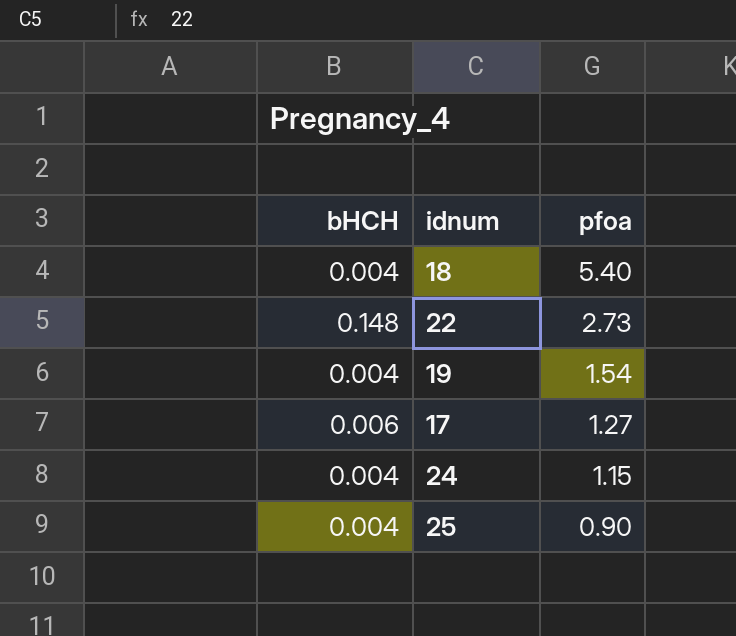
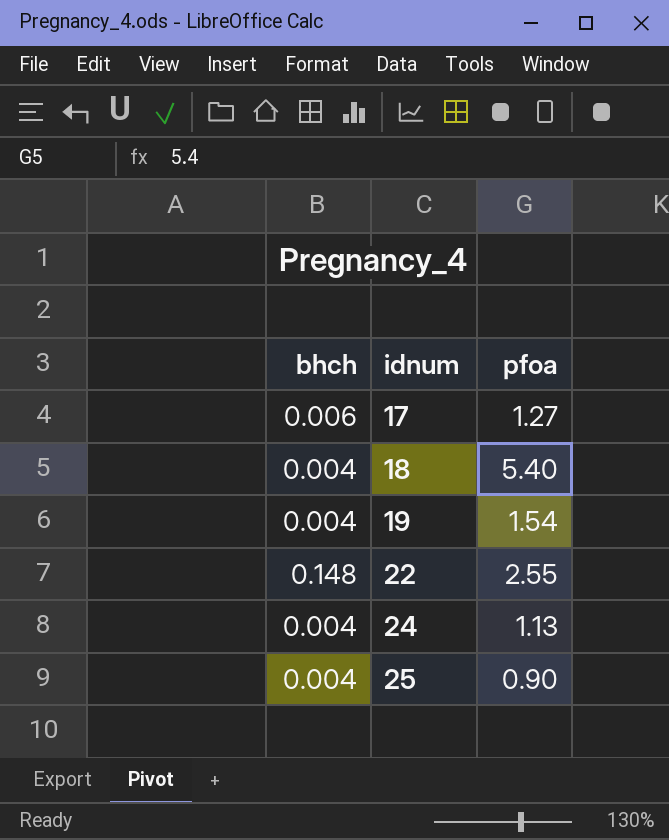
row order: pfoa descending -> idnum ascending
column name: bHCH -> bhch
22 | pfoa: 2.73 -> 2.55
24 | pfoa: 1.15 -> 1.13

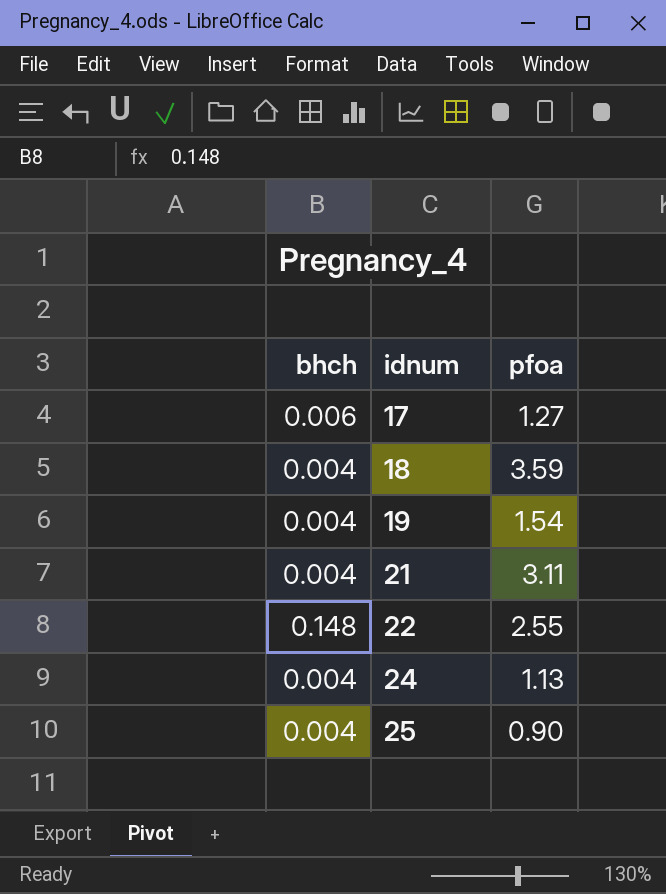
18 | pfoa: 5.40 -> 3.59
row 21: none -> 0.004 | 3.11

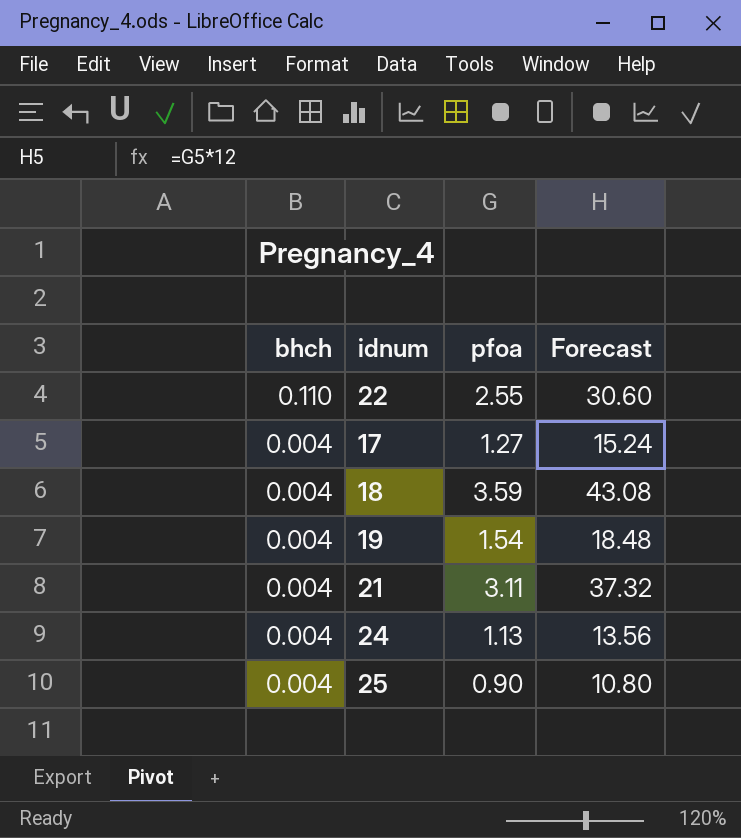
row order: idnum ascending -> bhch descending
column Forecast | formula: none -> [pfoa] * 12
22 | bhch: 0.148 -> 0.110
17 | bhch: 0.006 -> 0.004

